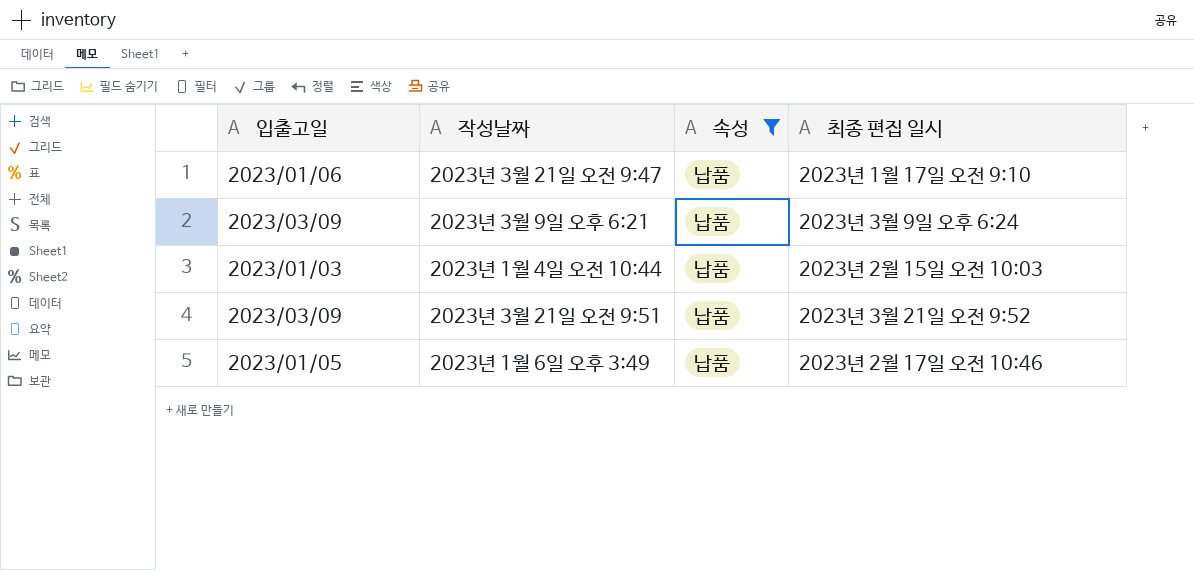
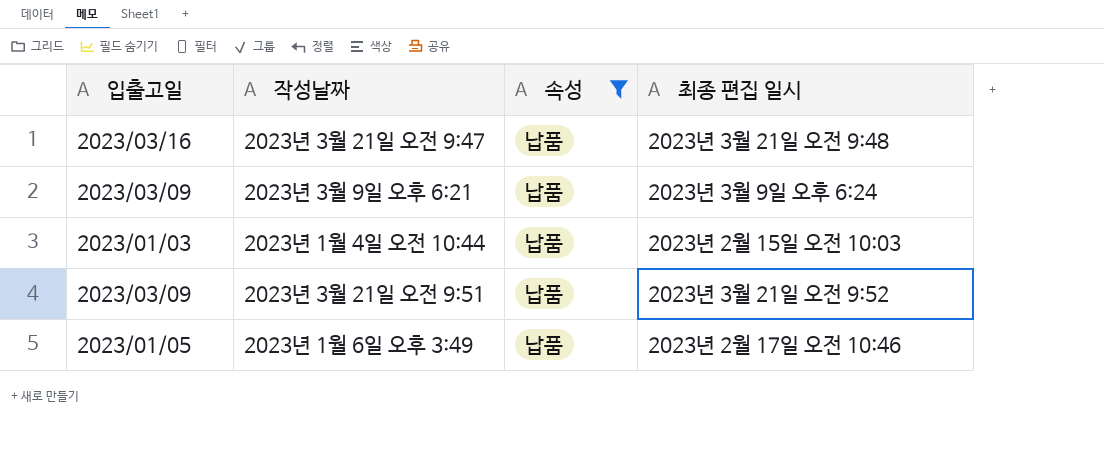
2023년 3월 21일 오전 9:47 | 입출고일: 2023/01/06 -> 2023/03/16
2023년 3월 21일 오전 9:47 | 최종 편집 일시: 2023년 1월 17일 오전 9:10 -> 2023년 3월 21일 오전 9:48

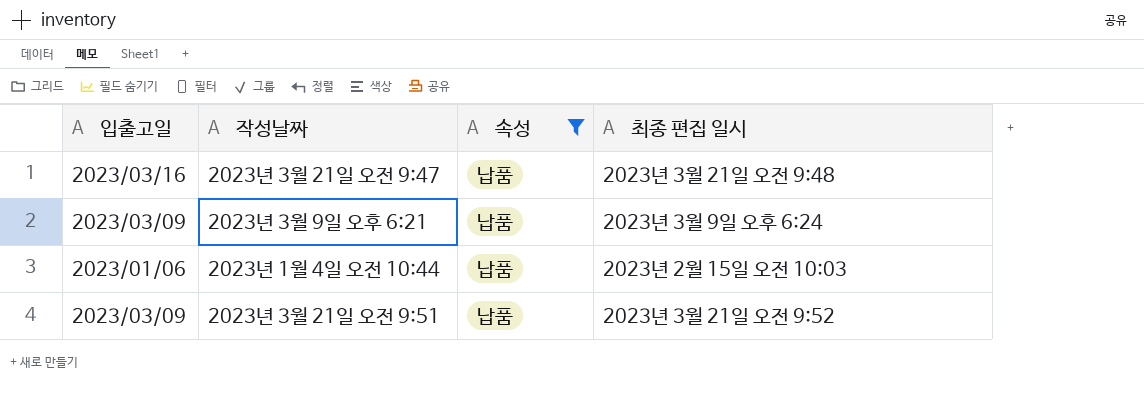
row 2023년 1월 6일 오후 3:49: 2023/01/05 | 납품 | 2023년 2월 17일 오전 10:46 -> none
2023년 1월 4일 오전 10:44 | 입출고일: 2023/01/03 -> 2023/01/06

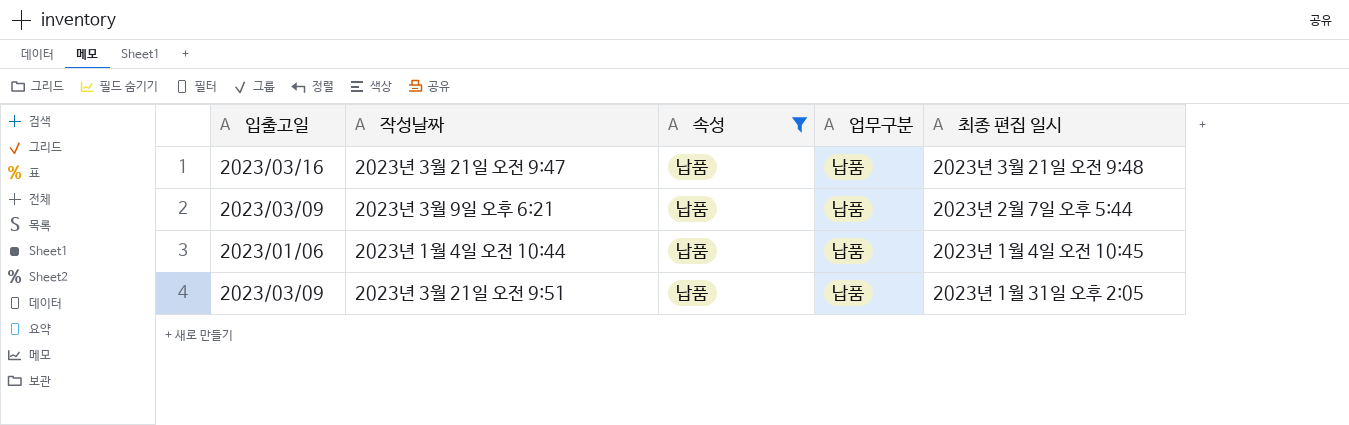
column 업무구분 | position: none -> 4
2023년 3월 9일 오후 6:21 | 최종 편집 일시: 2023년 3월 9일 오후 6:24 -> 2023년 2월 7일 오후 5:44
2023년 1월 4일 오전 10:44 | 최종 편집 일시: 2023년 2월 15일 오전 10:03 -> 2023년 1월 4일 오전 10:45
2023년 3월 21일 오전 9:51 | 최종 편집 일시: 2023년 3월 21일 오전 9:52 -> 2023년 1월 31일 오후 2:05

